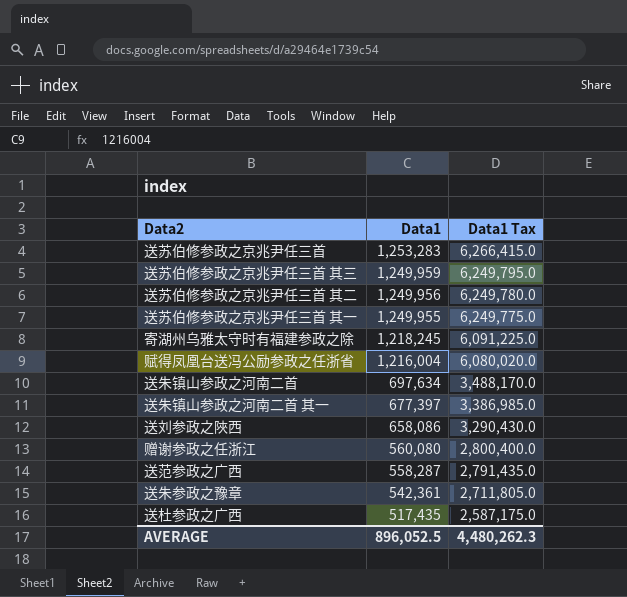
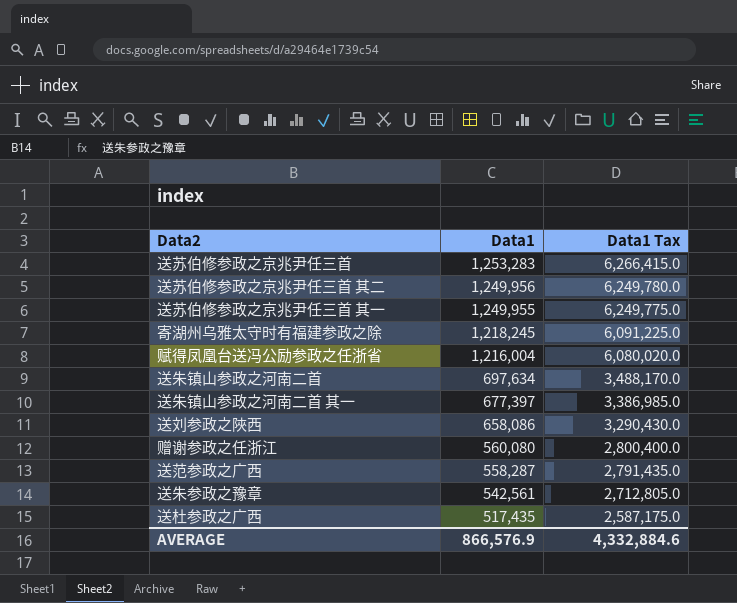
row 送苏伯修参政之京兆尹任三首 其三: 1,249,959 | 6,249,795.0 -> none
送朱参政之豫章 | Data1: 542,361 -> 542,561
送朱参政之豫章 | Data1 Tax: 2,711,805.0 -> 2,712,805.0
AVERAGE | Data1: 896,052.5 -> 866,576.9
AVERAGE | Data1 Tax: 4,480,262.3 -> 4,332,884.6

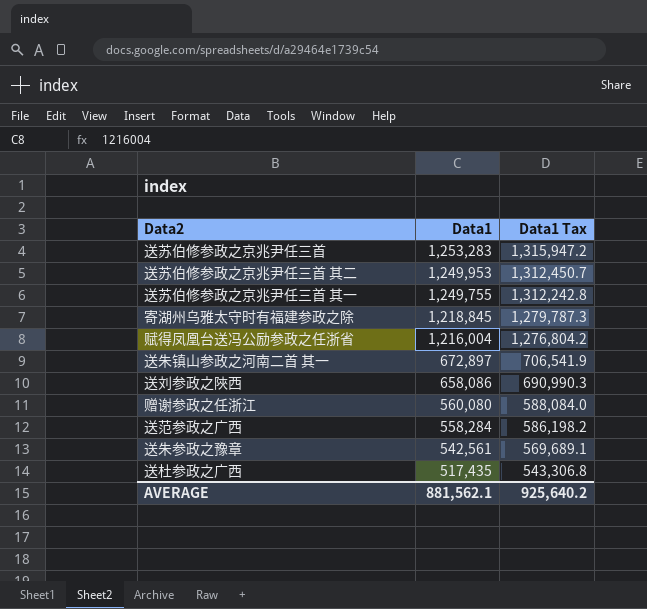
column Data1 Tax | formula: [Data1] * 5 -> [Data1] * 1.05
row 送朱镇山参政之河南二首: 697,634 | 3,488,170.0 -> none
送苏伯修参政之京兆尹任三首 其二 | Data1: 1,249,956 -> 1,249,953
送苏伯修参政之京兆尹任三首 其一 | Data1: 1,249,955 -> 1,249,755
寄湖州乌雅太守时有福建参政之除 | Data1: 1,218,245 -> 1,218,845
送朱镇山参政之河南二首 其一 | Data1: 677,397 -> 672,897
送范参政之广西 | Data1: 558,287 -> 558,284
AVERAGE | Data1: 866,576.9 -> 881,562.1
AVERAGE | Data1 Tax: 4,332,884.6 -> 925,640.2

